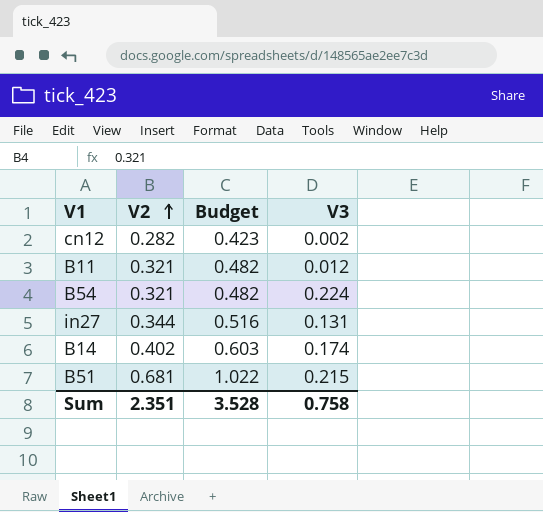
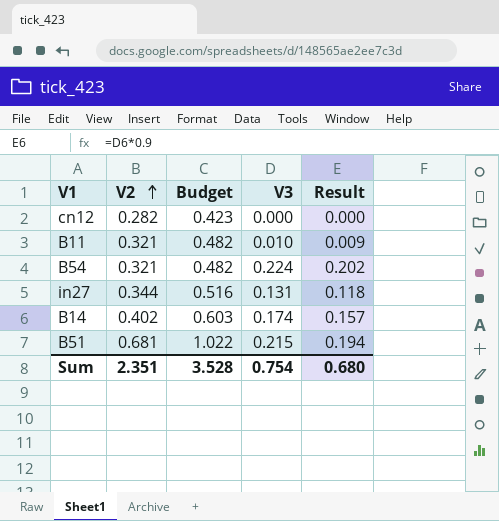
column Result | formula: none -> [V3] * 0.9
cn12 | V3: 0.002 -> 0.000
B11 | V3: 0.012 -> 0.010
Sum | V3: 0.758 -> 0.754

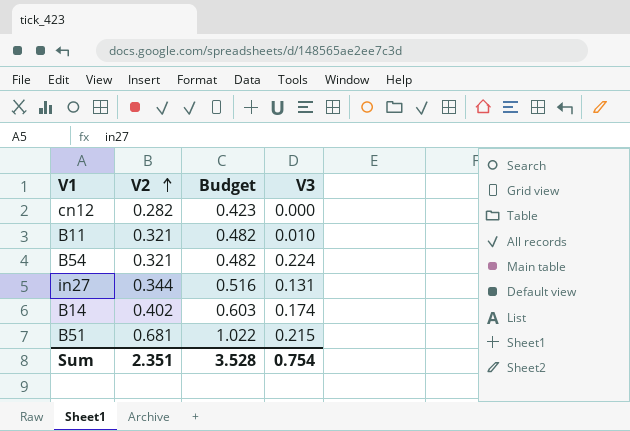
column Result | formula: [V3] * 0.9 -> none

